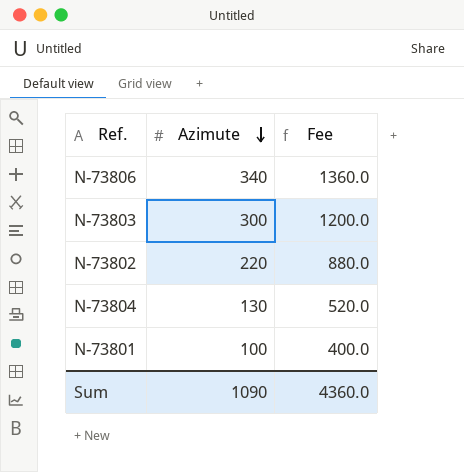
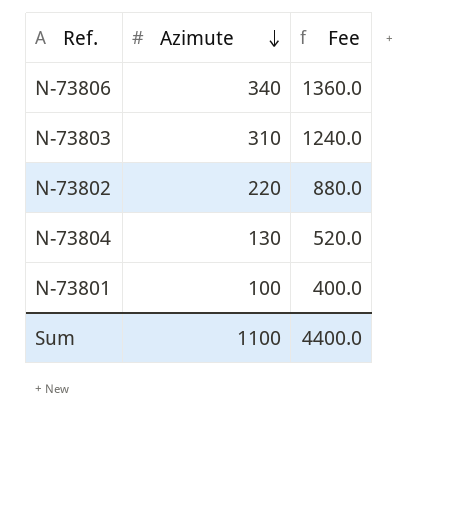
N-73803 | Azimute: 300 -> 310
N-73803 | Fee: 1200.0 -> 1240.0
Sum | Azimute: 1090 -> 1100
Sum | Fee: 4360.0 -> 4400.0

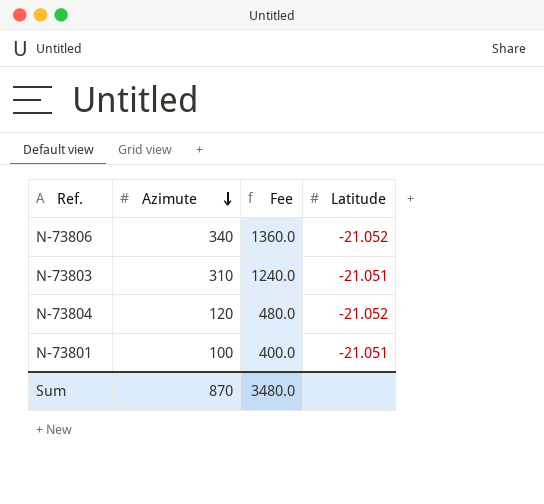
column Latitude | position: none -> 4
row N-73802: 220 | 880.0 -> none
N-73804 | Azimute: 130 -> 120
N-73804 | Fee: 520.0 -> 480.0
Sum | Azimute: 1100 -> 870
Sum | Fee: 4400.0 -> 3480.0

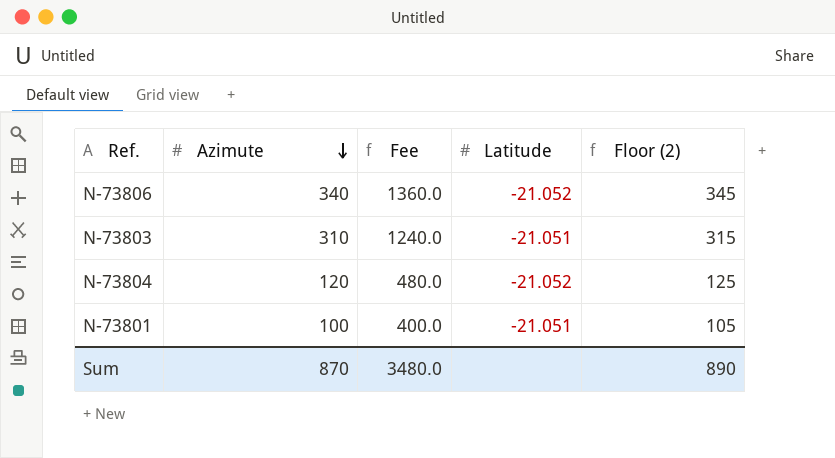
column Floor (2) | formula: none -> [Azimute] + 5

